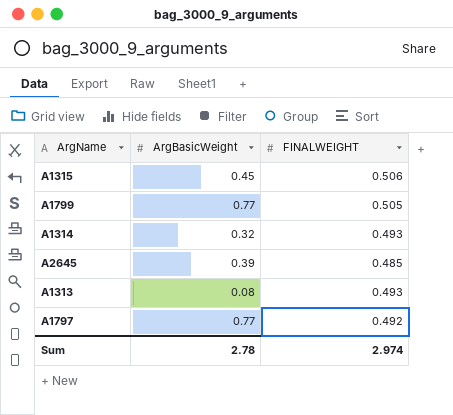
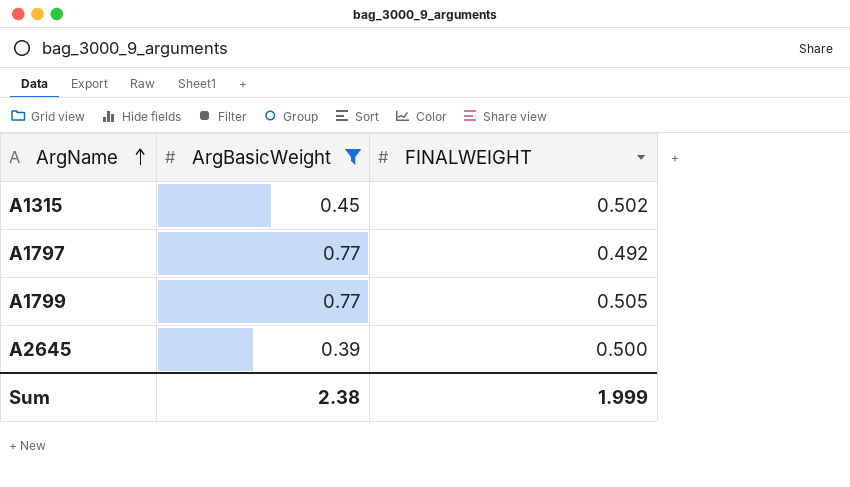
filter: none -> ArgBasicWeight >= 0.39
row order: none -> ArgName ascending
A1315 | FINALWEIGHT: 0.506 -> 0.502
A2645 | FINALWEIGHT: 0.485 -> 0.500
Sum | ArgBasicWeight: 2.78 -> 2.38
Sum | FINALWEIGHT: 2.974 -> 1.999

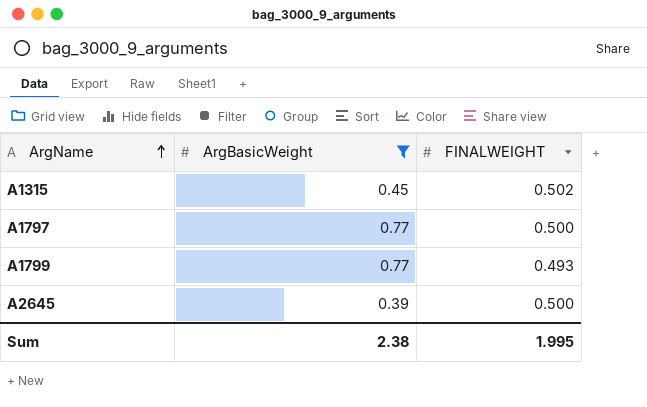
A1797 | FINALWEIGHT: 0.492 -> 0.500
A1799 | FINALWEIGHT: 0.505 -> 0.493
Sum | FINALWEIGHT: 1.999 -> 1.995

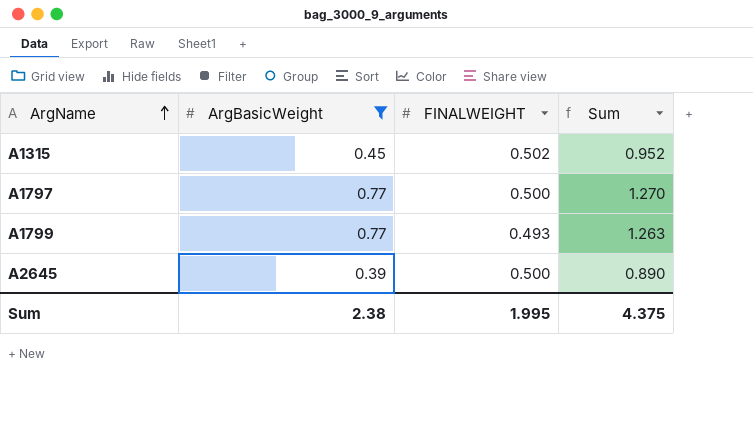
column Sum | formula: none -> [ArgBasicWeight] + [FINALWEIGHT]

